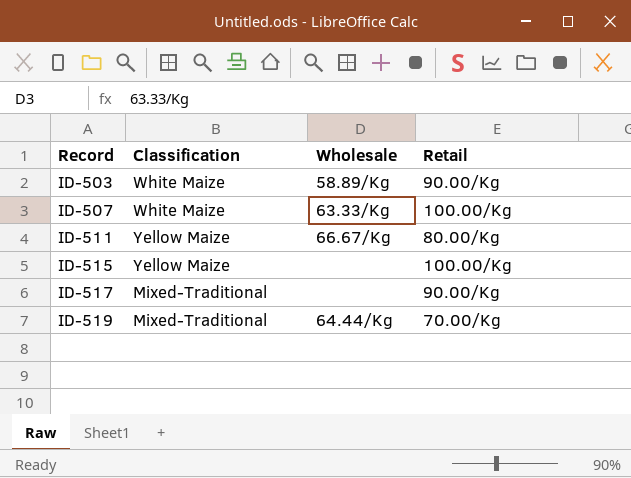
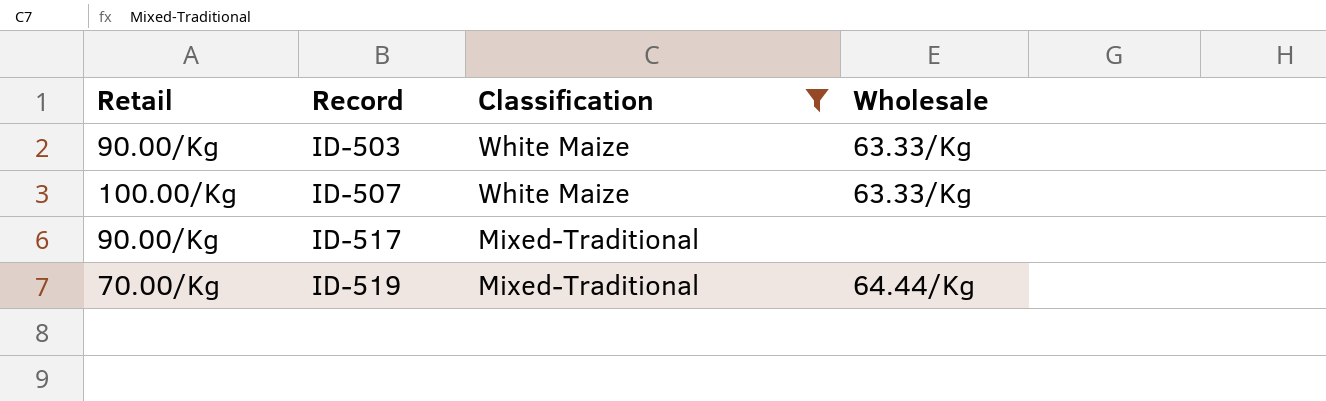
filter: none -> Classification != Yellow Maize
column Retail | position: 4 -> 1
ID-503 | Wholesale: 58.89/Kg -> 63.33/Kg

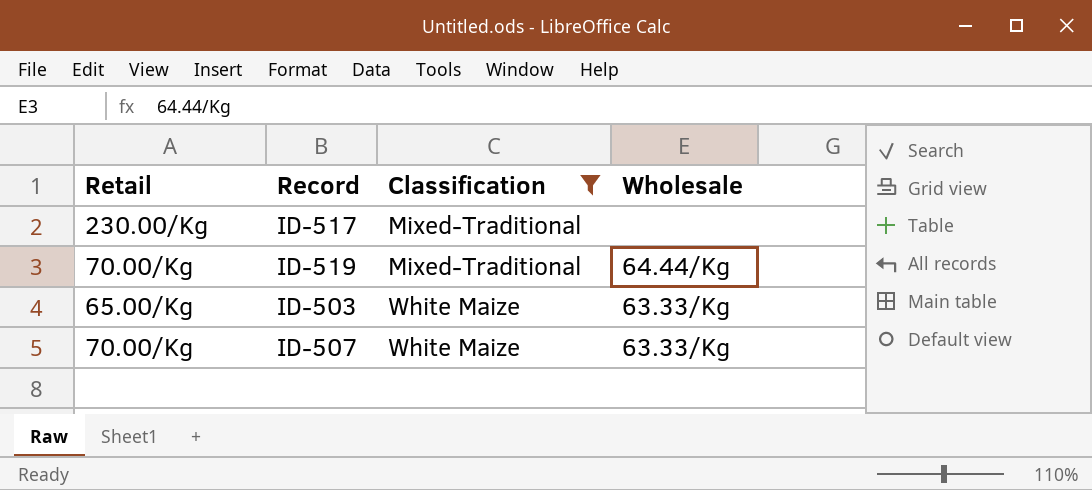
row order: Record ascending -> Classification ascending
ID-517 | Retail: 90.00/Kg -> 230.00/Kg
ID-503 | Retail: 90.00/Kg -> 65.00/Kg
ID-507 | Retail: 100.00/Kg -> 70.00/Kg

